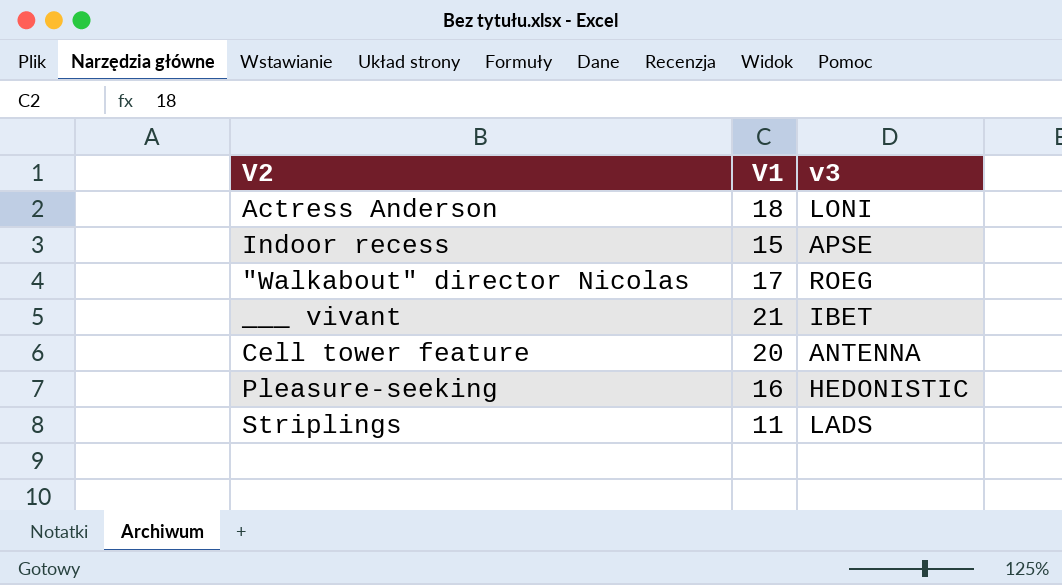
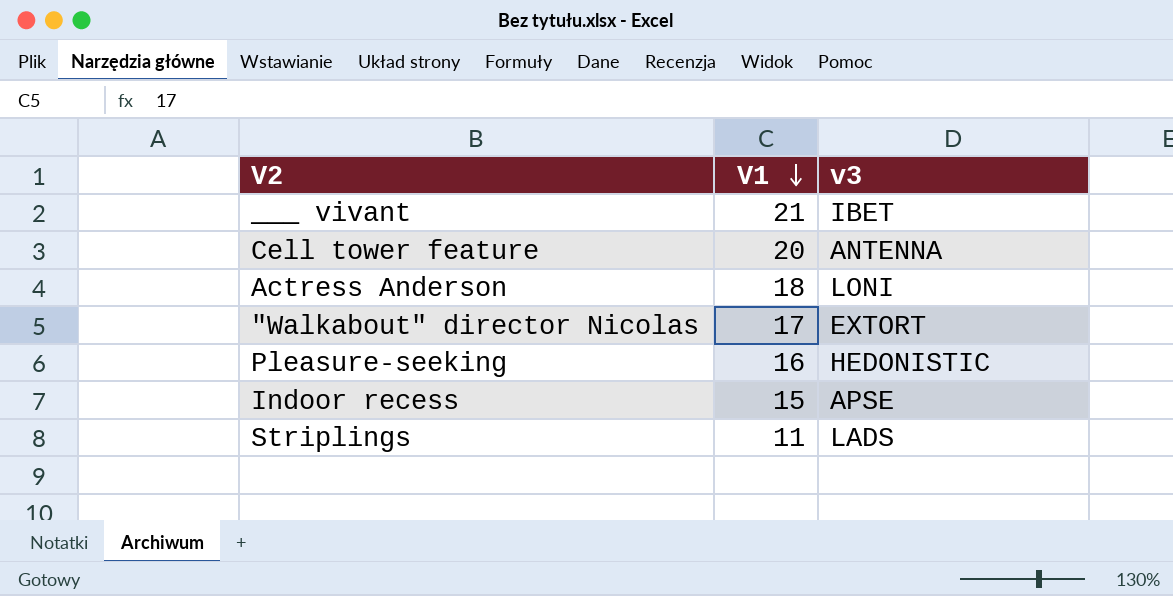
row order: none -> V1 descending
"Walkabout" director Nicolas | v3: ROEG -> EXTORT

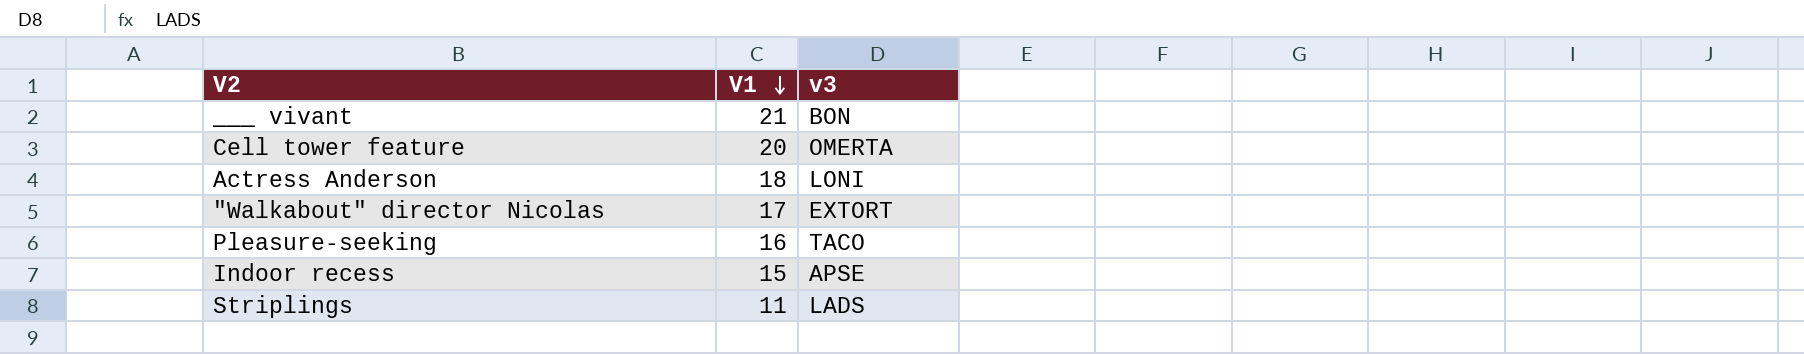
___ vivant | v3: IBET -> BON
Cell tower feature | v3: ANTENNA -> OMERTA
Pleasure-seeking | v3: HEDONISTIC -> TACO

